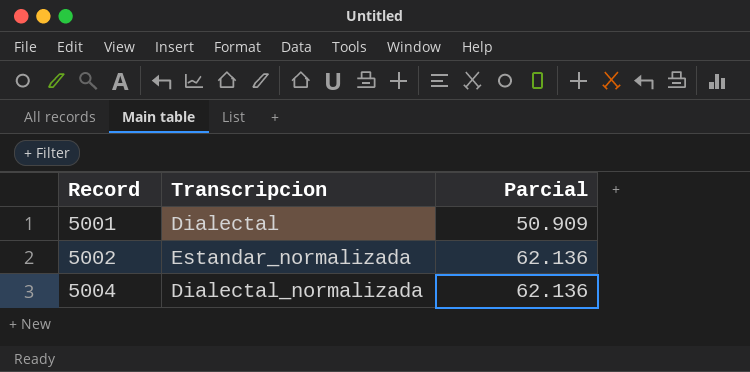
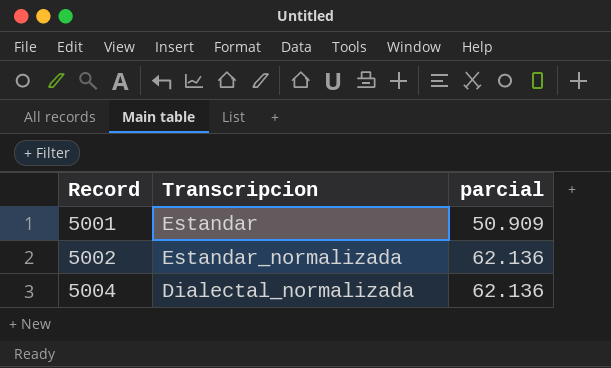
column name: Parcial -> parcial
5001 | Transcripcion: Dialectal -> Estandar

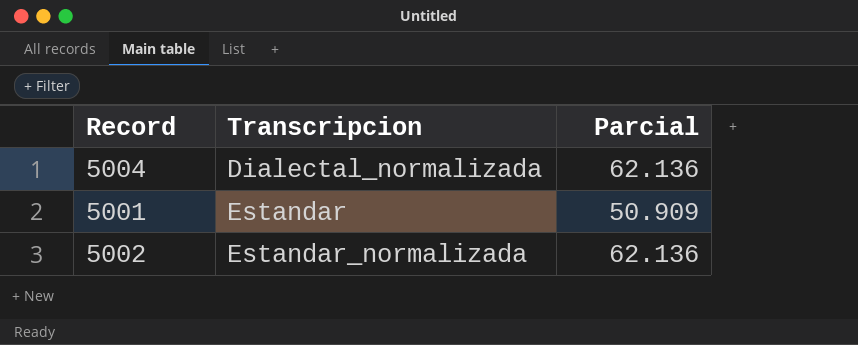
row order: Record ascending -> Transcripcion ascending
column name: parcial -> Parcial

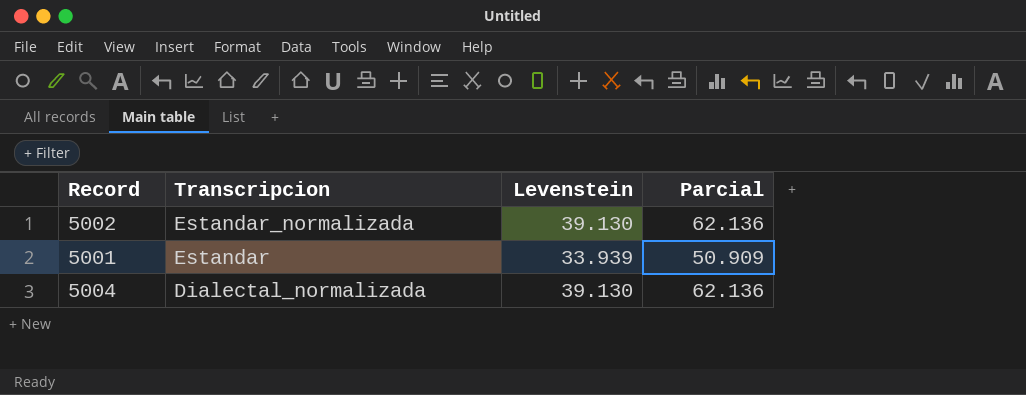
row order: Transcripcion ascending -> Transcripcion descending
column Levenstein | position: none -> 3

